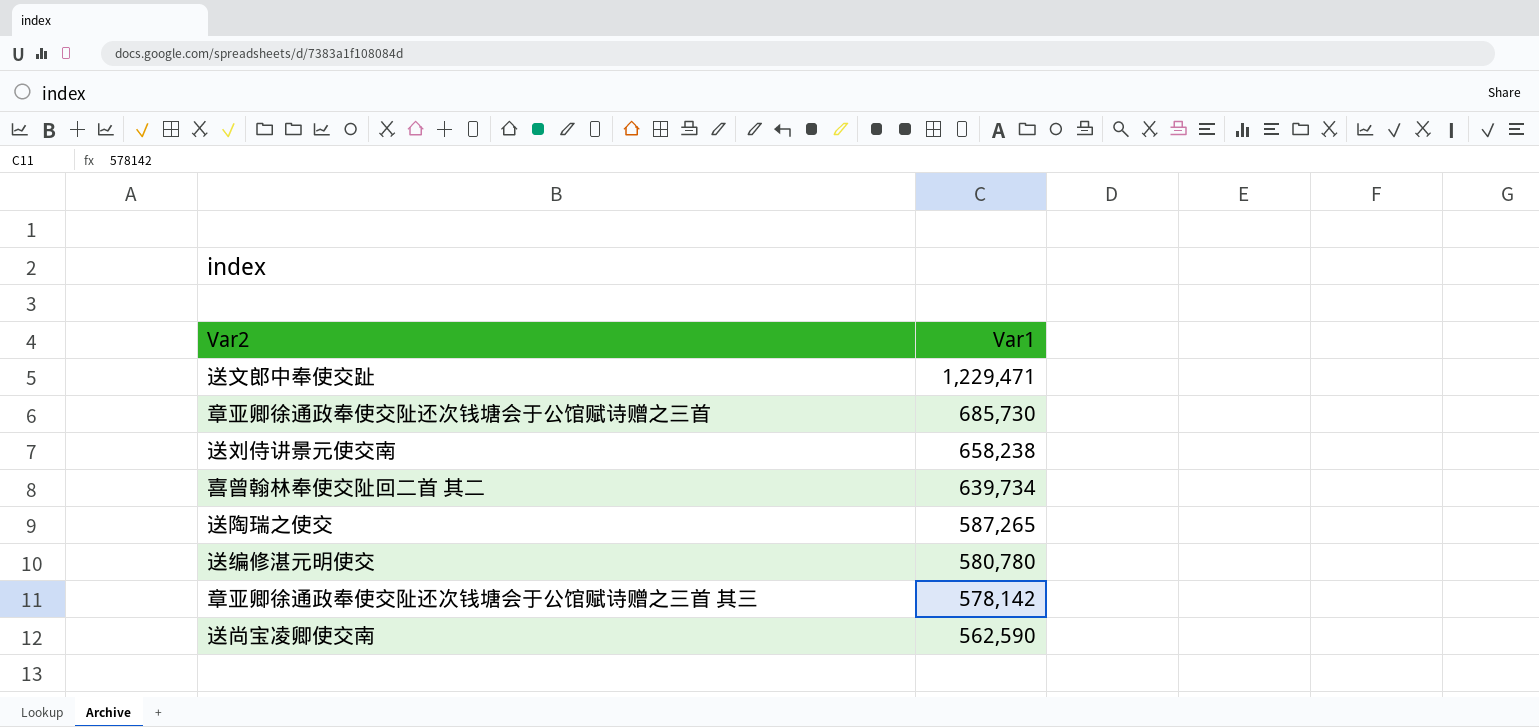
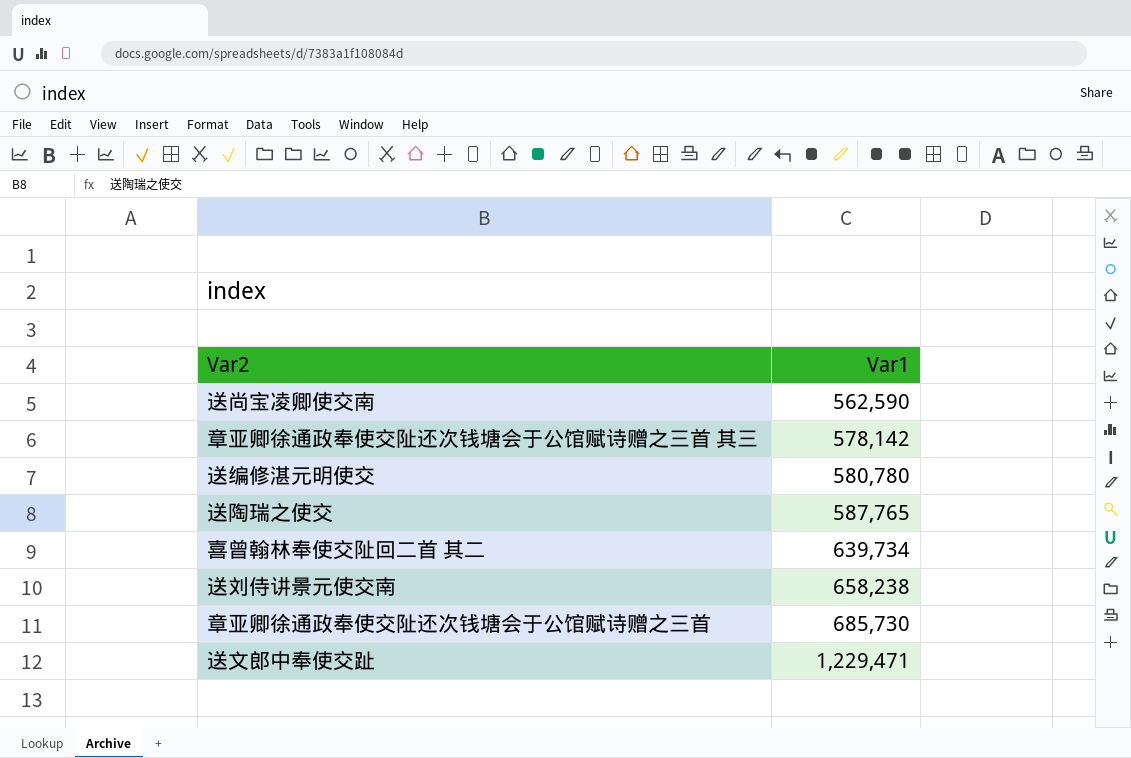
row order: Var1 descending -> Var1 ascending
送陶瑞之使交 | Var1: 587,265 -> 587,765

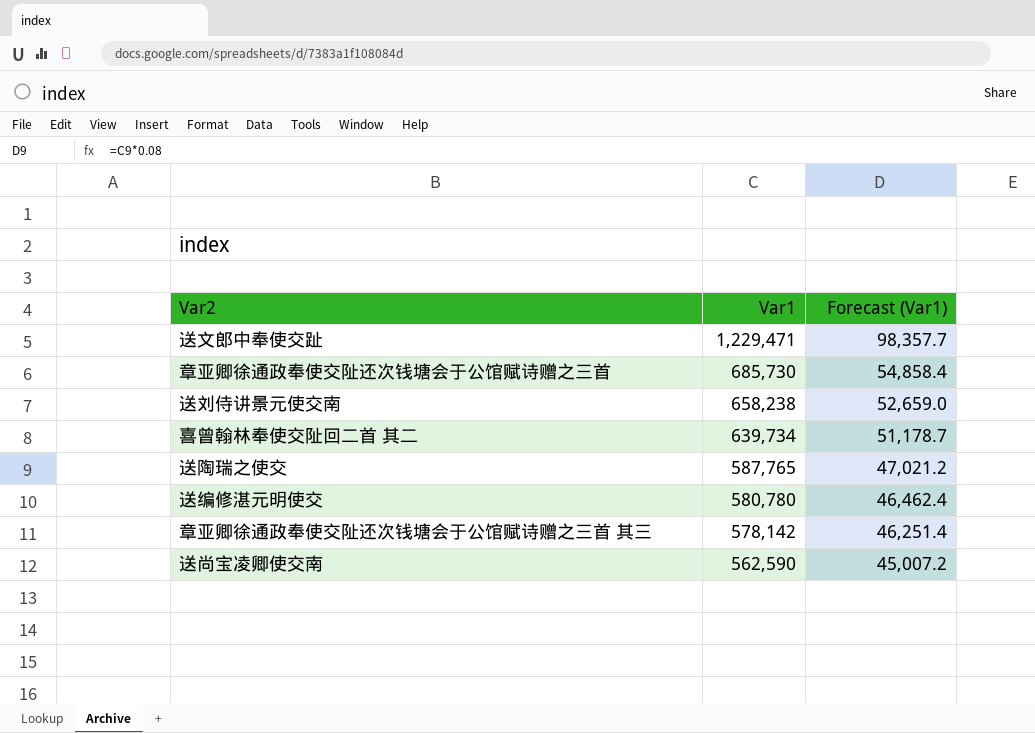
row order: Var1 ascending -> Var1 descending
column Forecast (Var1) | formula: none -> [Var1] * 0.08

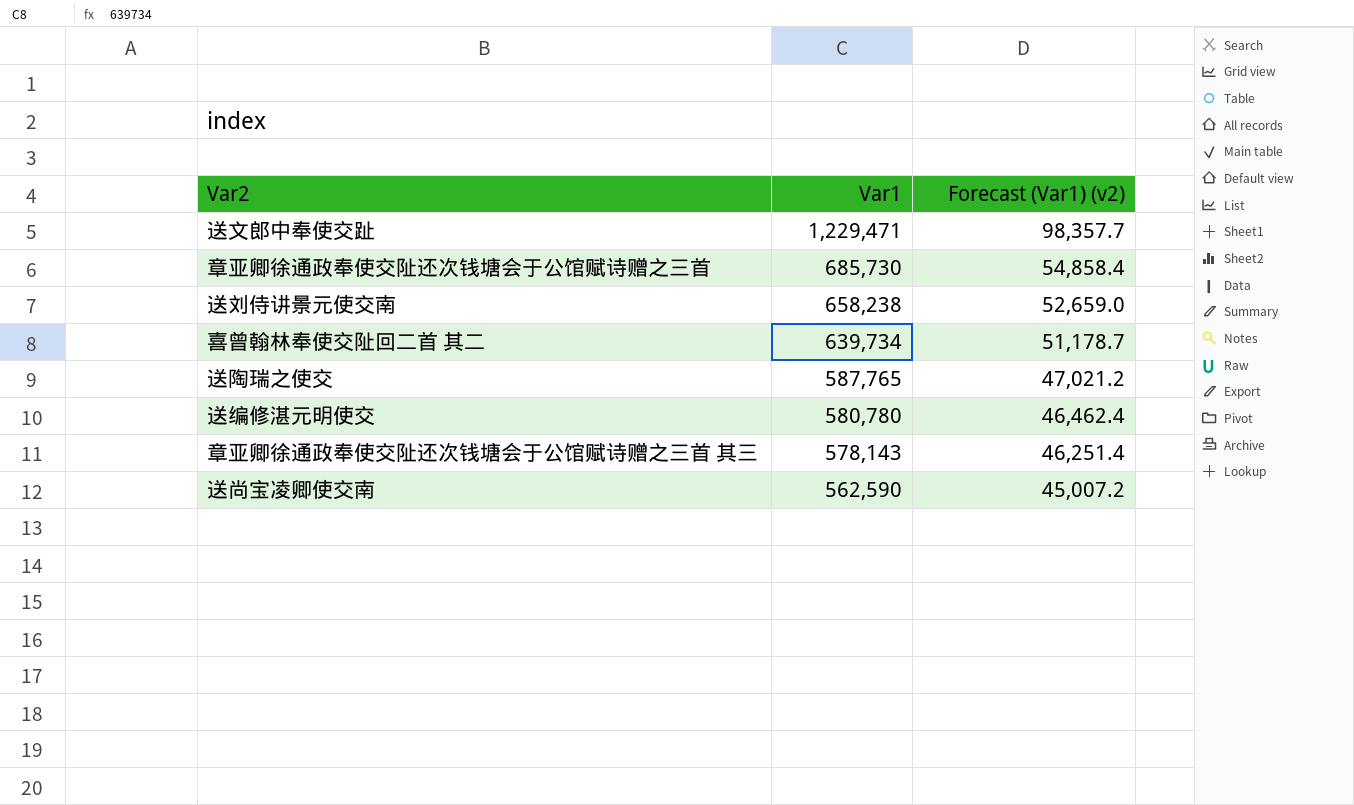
column name: Forecast (Var1) -> Forecast (Var1) (v2)
章亚卿徐通政奉使交阯还次钱塘会于公馆赋诗赠之三首 其三 | Var1: 578,142 -> 578,143

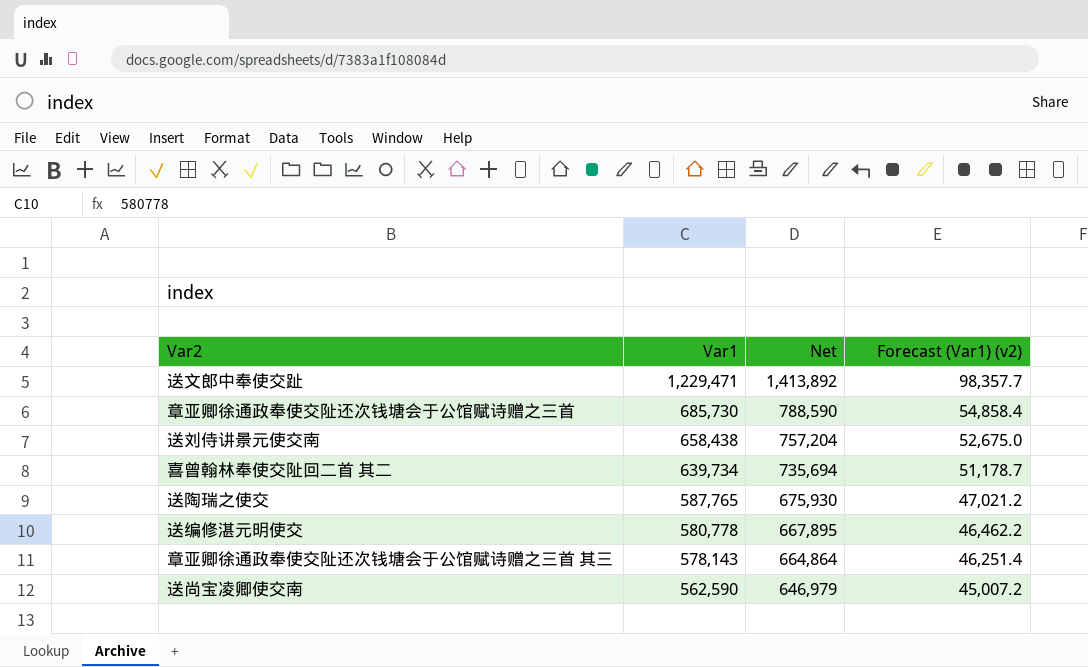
column Net | formula: none -> [Var1] * 1.15
送刘侍讲景元使交南 | Var1: 658,238 -> 658,438
送刘侍讲景元使交南 | Forecast (Var1) (v2): 52,659.0 -> 52,675.0
送编修湛元明使交 | Var1: 580,780 -> 580,778
送编修湛元明使交 | Forecast (Var1) (v2): 46,462.4 -> 46,462.2

